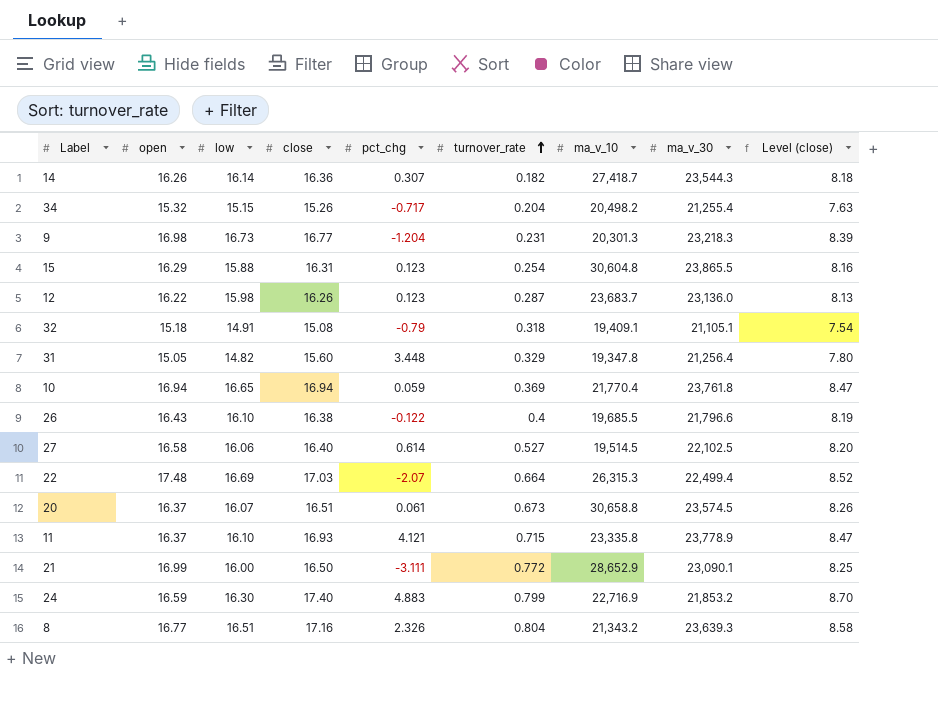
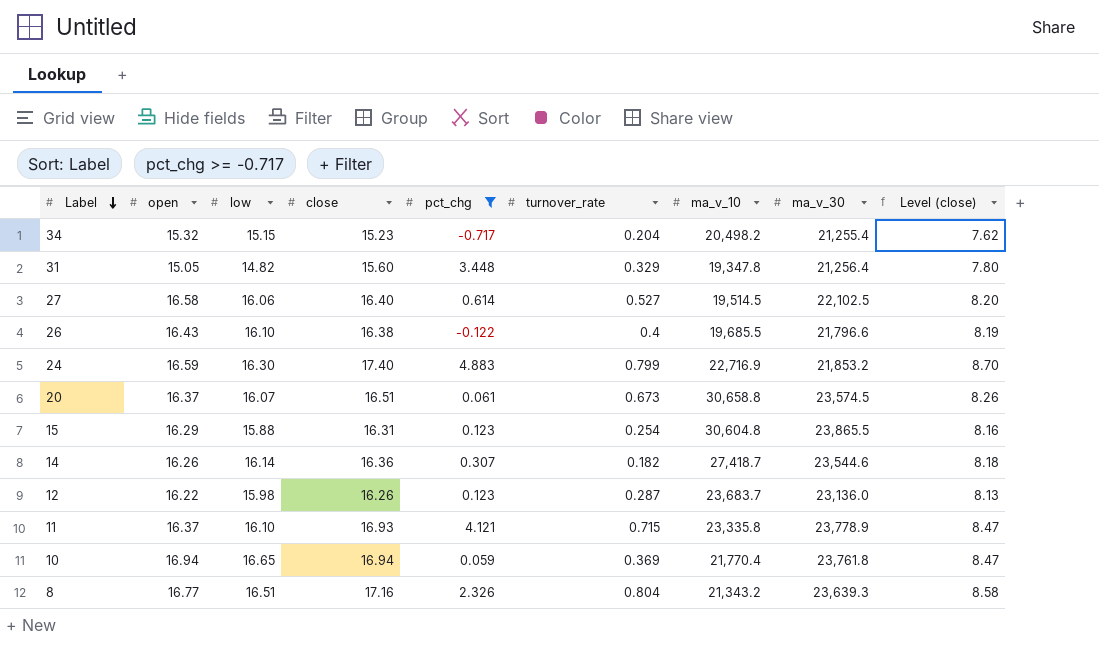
filter: none -> pct_chg >= -0.717
row order: turnover_rate ascending -> Label descending
34 | close: 15.26 -> 15.23
34 | Level (close): 7.63 -> 7.62
14 | ma_v_30: 23,544.3 -> 23,544.6

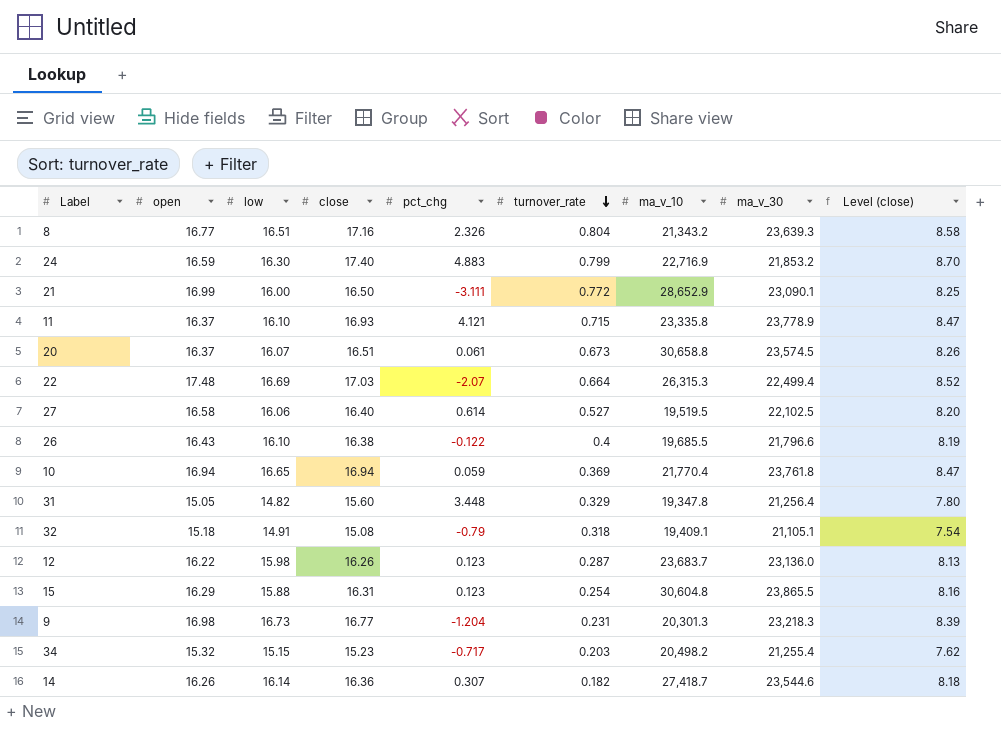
filter: pct_chg >= -0.717 -> none
row order: Label descending -> turnover_rate descending
27 | ma_v_10: 19,514.5 -> 19,519.5
34 | turnover_rate: 0.204 -> 0.203

